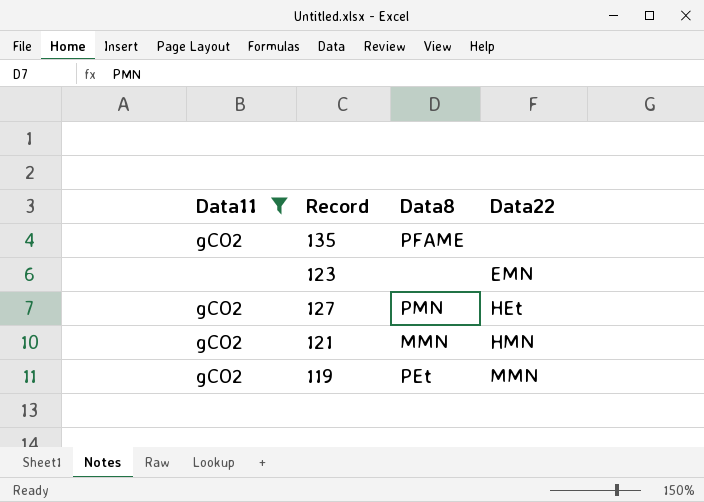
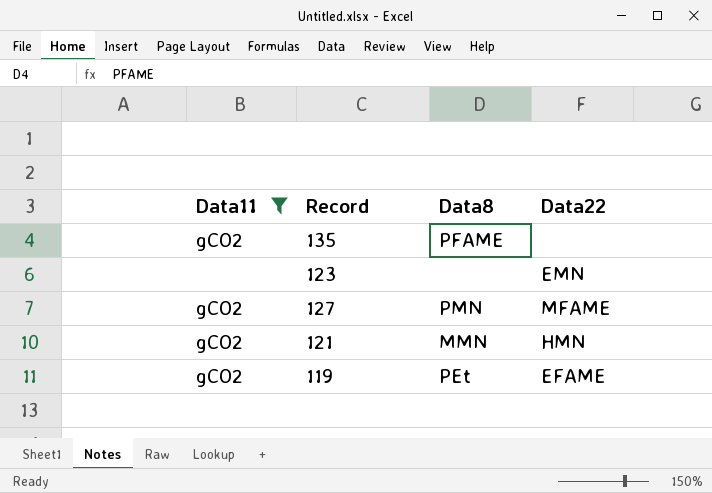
127 | Data22: HEt -> MFAME
119 | Data22: MMN -> EFAME

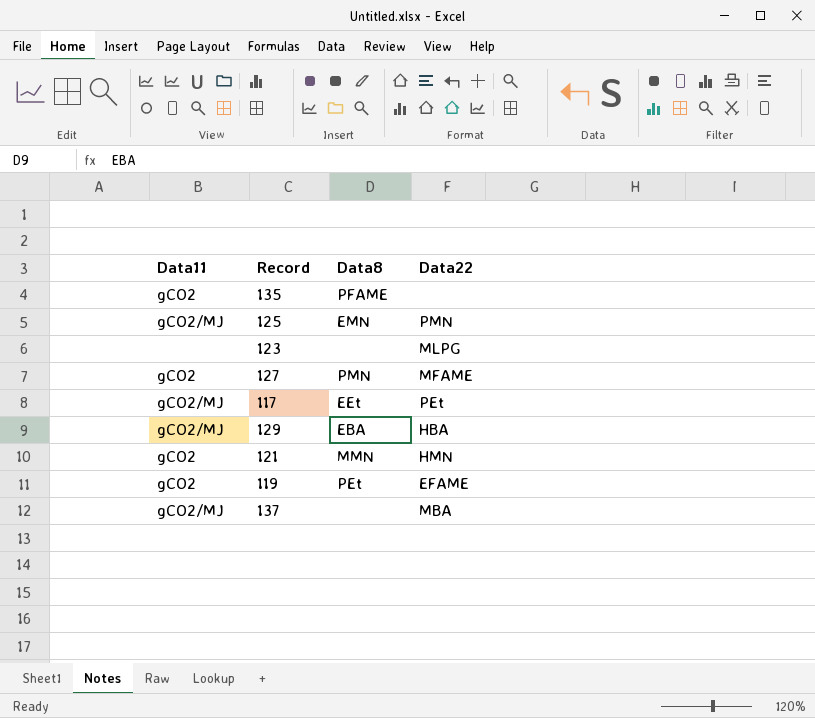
filter: Data11 != gCO2/MJ -> none
123 | Data22: EMN -> MLPG

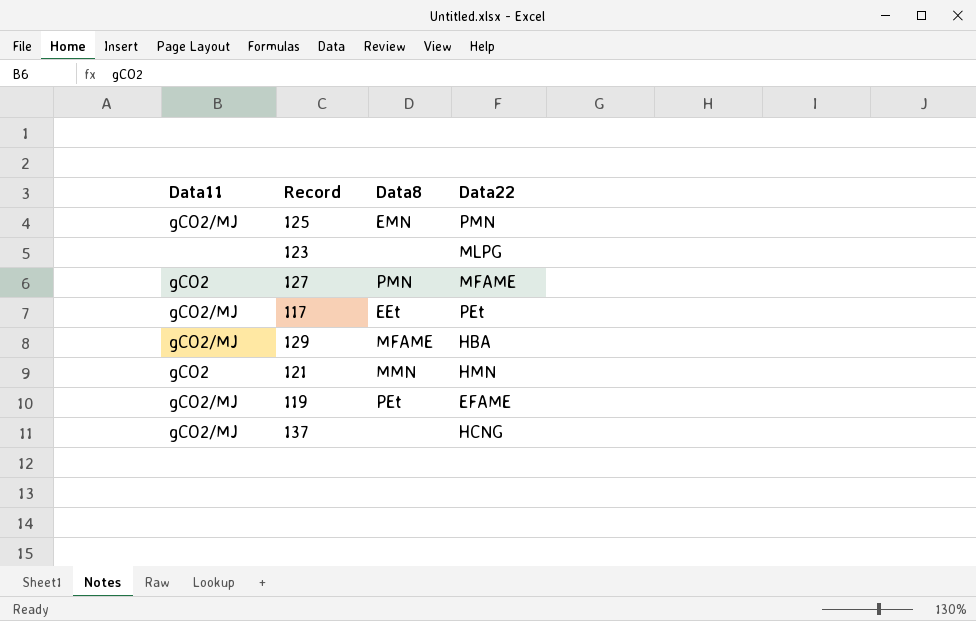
row 135: gCO2 | PFAME | none -> none
129 | Data8: EBA -> MFAME
119 | Data11: gCO2 -> gCO2/MJ
137 | Data22: MBA -> HCNG

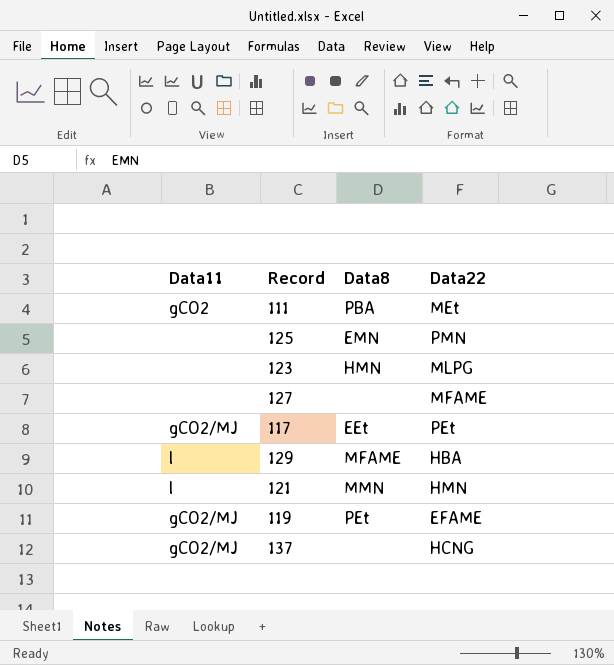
row 111: none -> gCO2 | PBA | MEt
125 | Data11: gCO2/MJ -> none
123 | Data8: none -> HMN
127 | Data11: gCO2 -> none
127 | Data8: PMN -> none
129 | Data11: gCO2/MJ -> l
121 | Data11: gCO2 -> l

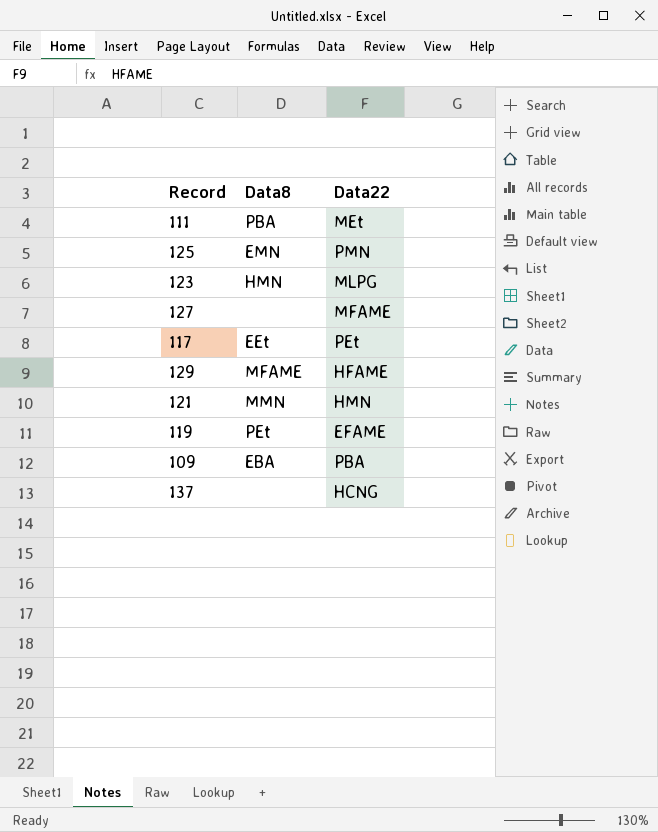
column Data11 | position: 1 -> none
129 | Data22: HBA -> HFAME
row 109: none -> EBA | PBA

